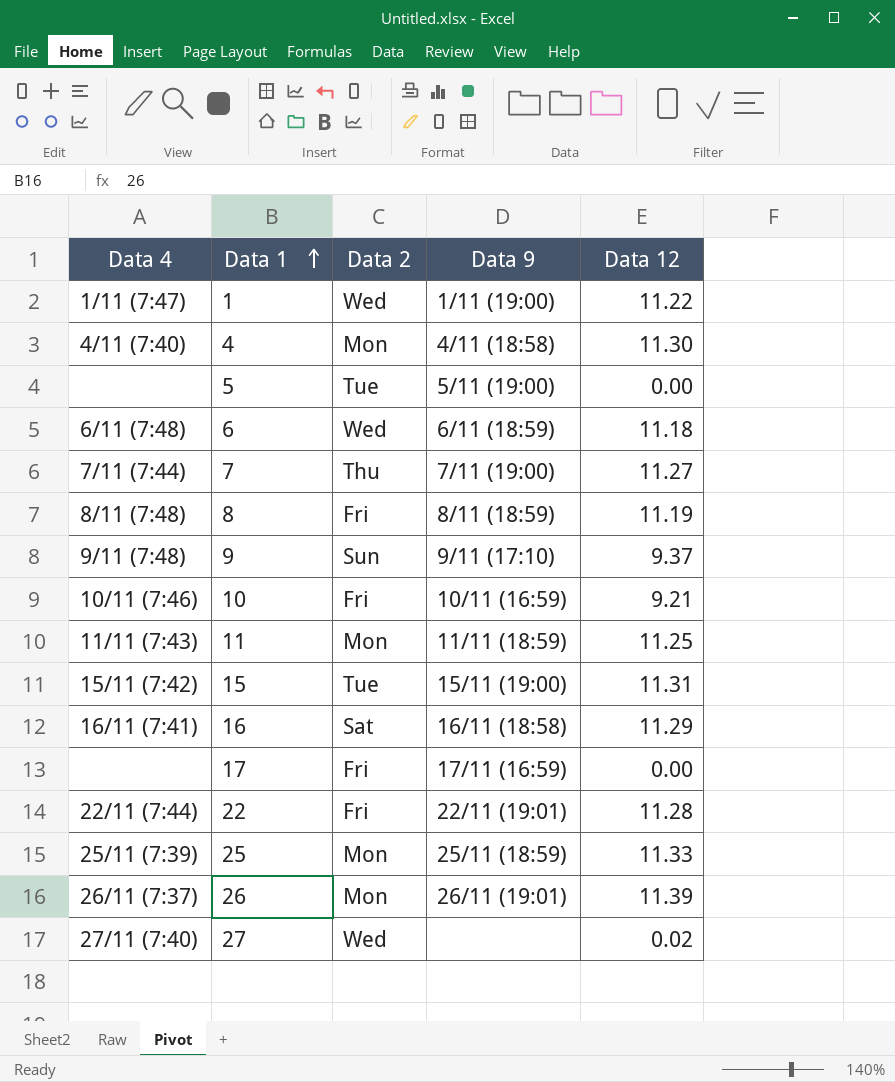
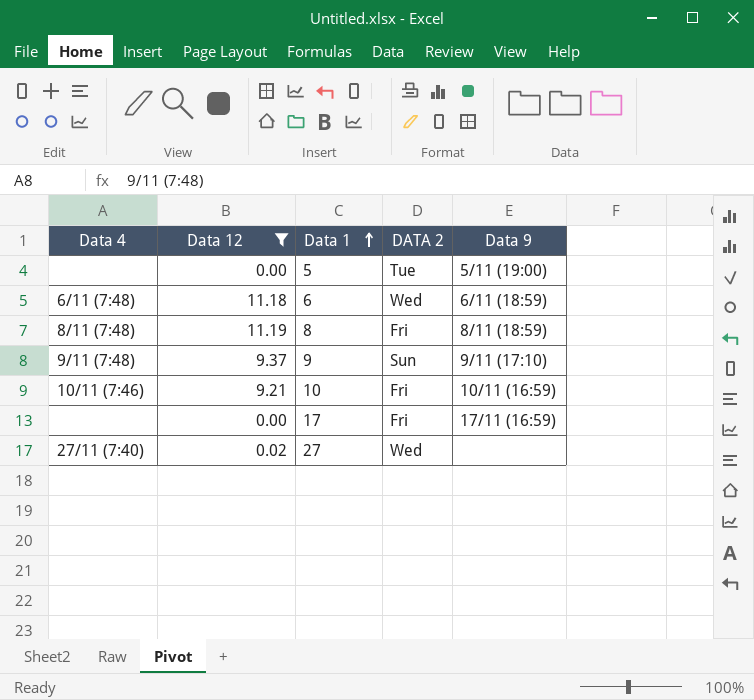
filter: none -> Data 12 <= 11.19
column Data 12 | position: 5 -> 2
column name: Data 2 -> DATA 2

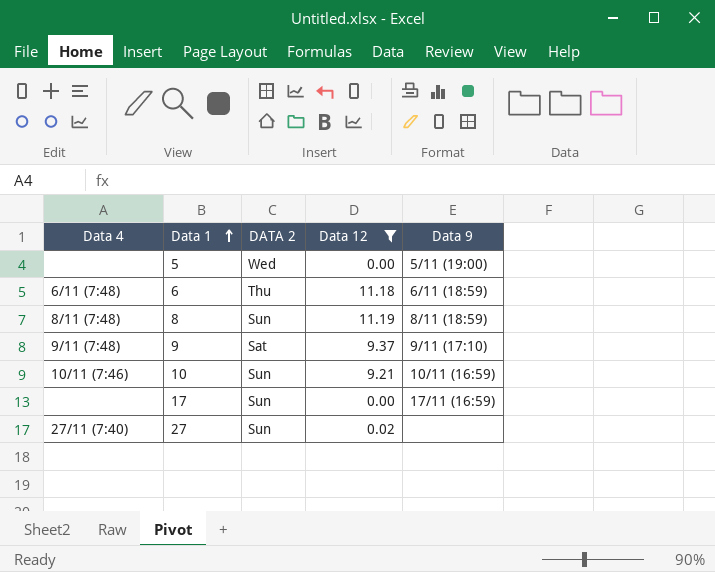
column Data 12 | position: 2 -> 4
5 | DATA 2: Tue -> Wed
6 | DATA 2: Wed -> Thu
8 | DATA 2: Fri -> Sun
9 | DATA 2: Sun -> Sat
10 | DATA 2: Fri -> Sun
17 | DATA 2: Fri -> Sun
27 | DATA 2: Wed -> Sun

